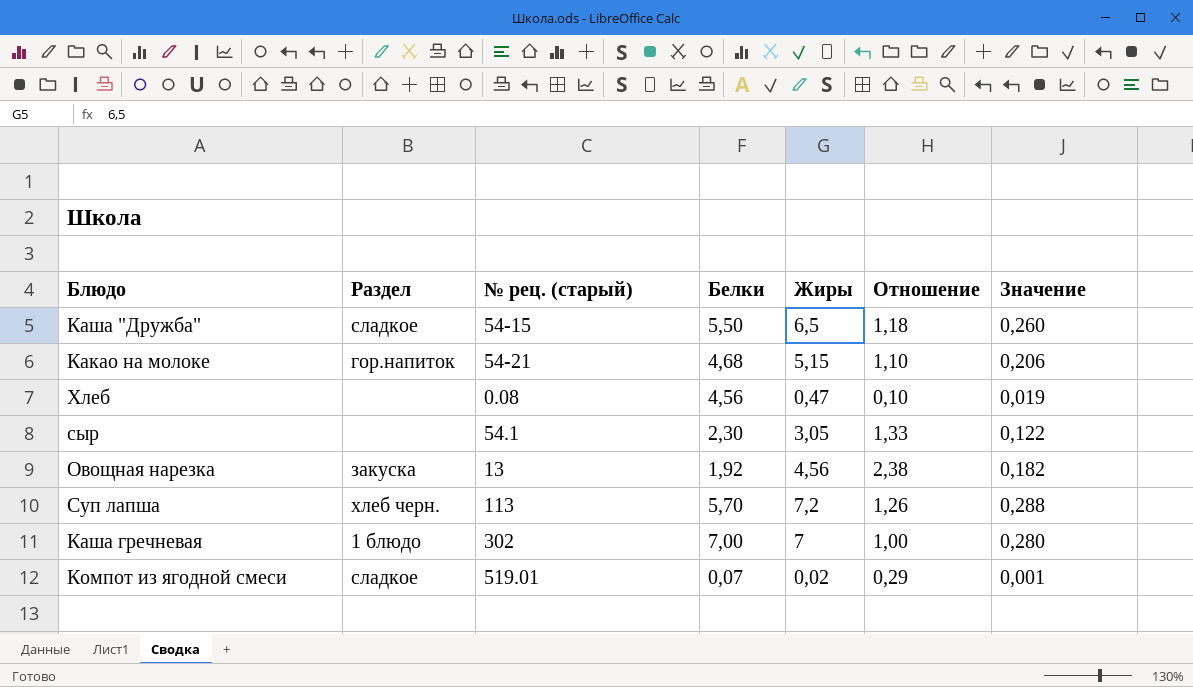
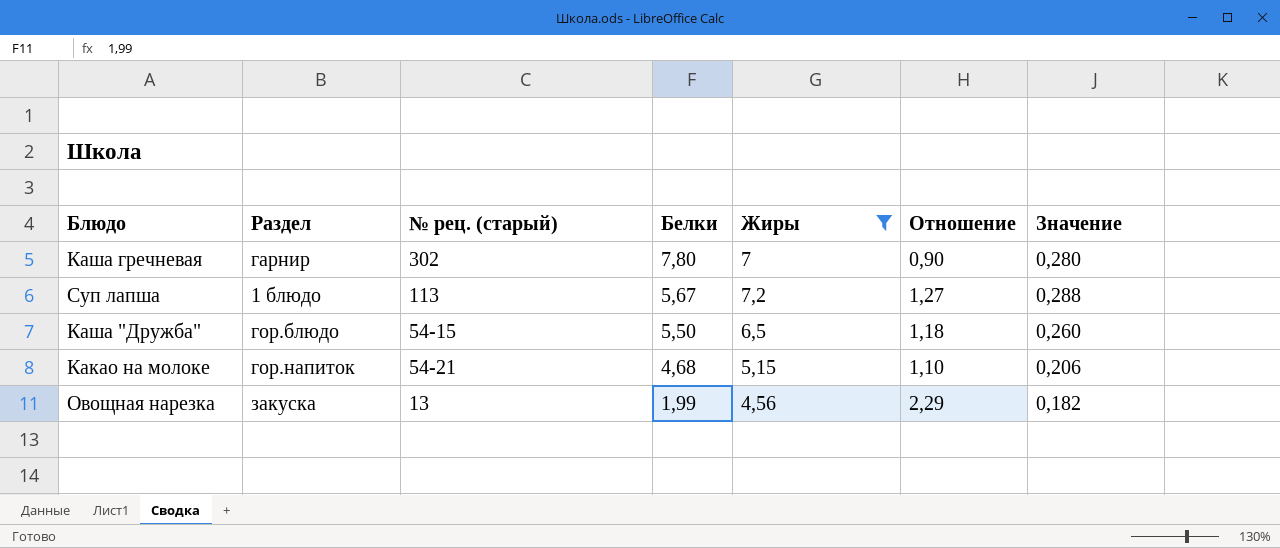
filter: none -> Жиры >= 4,56
row order: none -> Белки descending
Каша гречневая | Раздел: 1 блюдо -> гарнир
Каша гречневая | Белки: 7,00 -> 7,80
Каша гречневая | Отношение: 1,00 -> 0,90
Суп лапша | Раздел: хлеб черн. -> 1 блюдо
Суп лапша | Белки: 5,70 -> 5,67
Суп лапша | Отношение: 1,26 -> 1,27
Каша "Дружба" | Раздел: сладкое -> гор.блюдо
Овощная нарезка | Белки: 1,92 -> 1,99
Овощная нарезка | Отношение: 2,38 -> 2,29

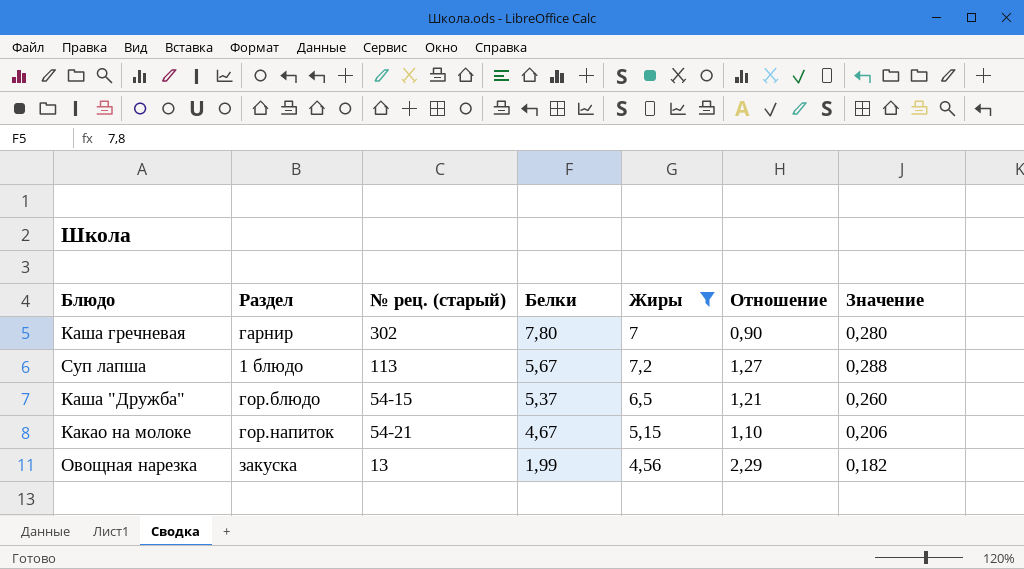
Каша "Дружба" | Белки: 5,50 -> 5,37
Каша "Дружба" | Отношение: 1,18 -> 1,21
Какао на молоке | Белки: 4,68 -> 4,67

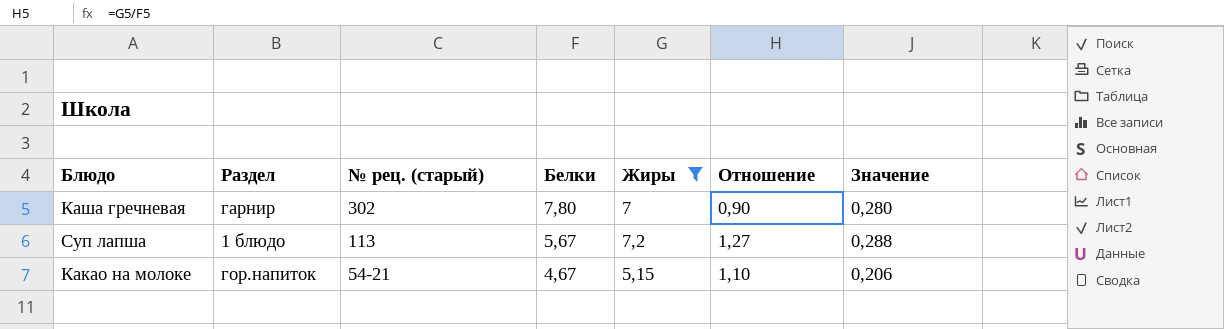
row Каша "Дружба": гор.блюдо | 54-15 | 5,37 | 6,5 | 1,21 | 0,260 -> none
row Овощная нарезка: закуска | 13 | 1,99 | 4,56 | 2,29 | 0,182 -> none

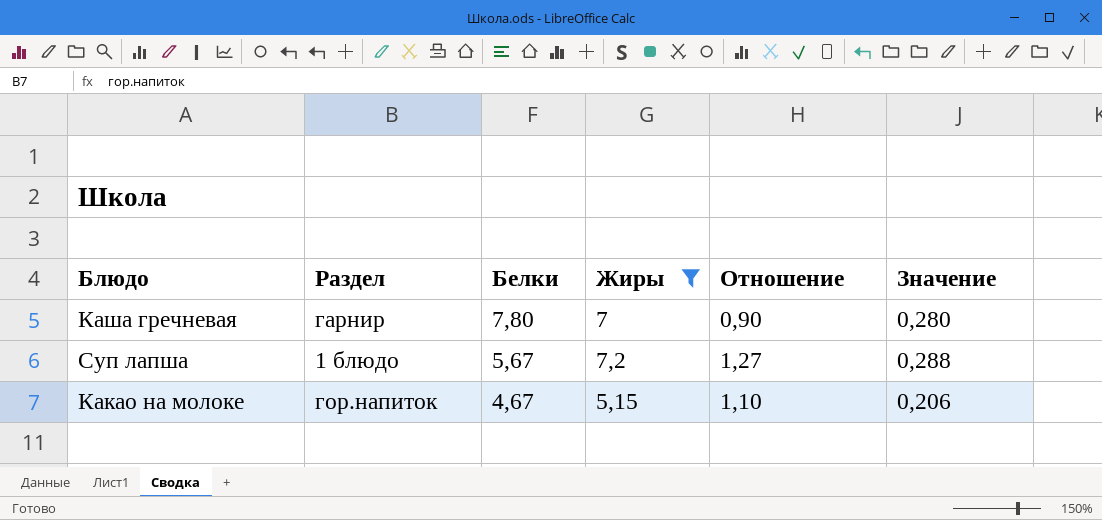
column № рец. (старый) | position: 3 -> none

